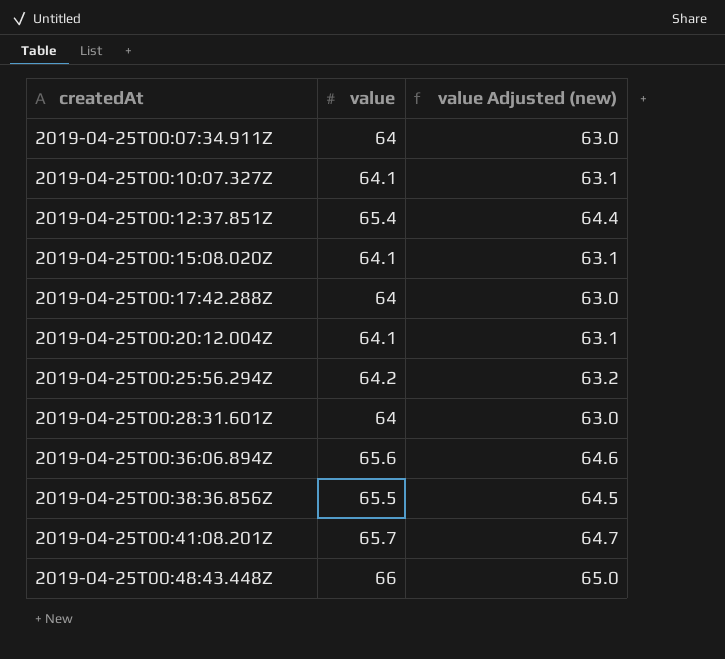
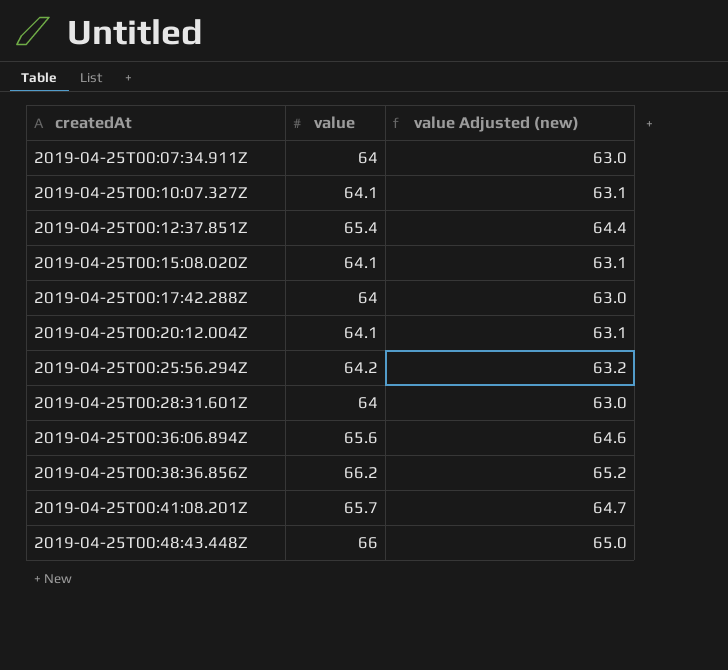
2019-04-25T00:38:36.856Z | value: 65.5 -> 66.2
2019-04-25T00:38:36.856Z | value Adjusted (new): 64.5 -> 65.2

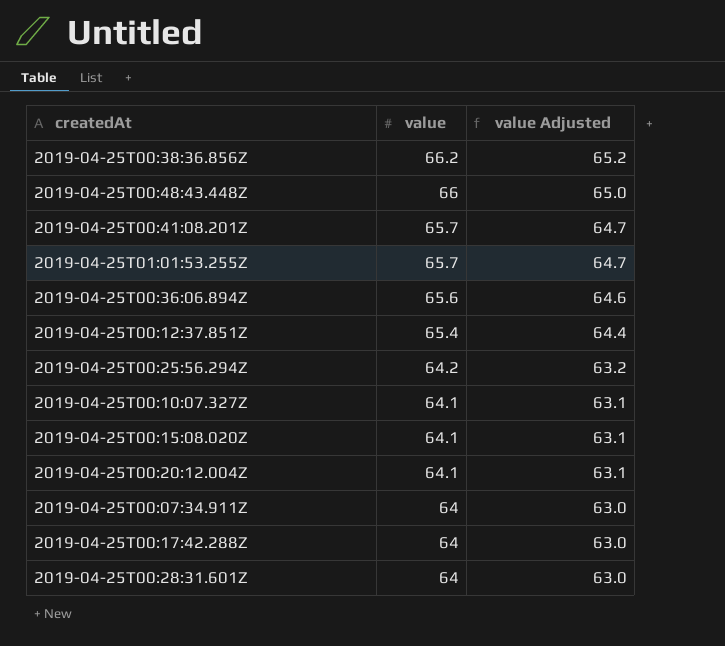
row order: createdAt ascending -> value descending
column name: value Adjusted (new) -> value Adjusted
row 2019-04-25T01:01:53.255Z: none -> 65.7 | 64.7

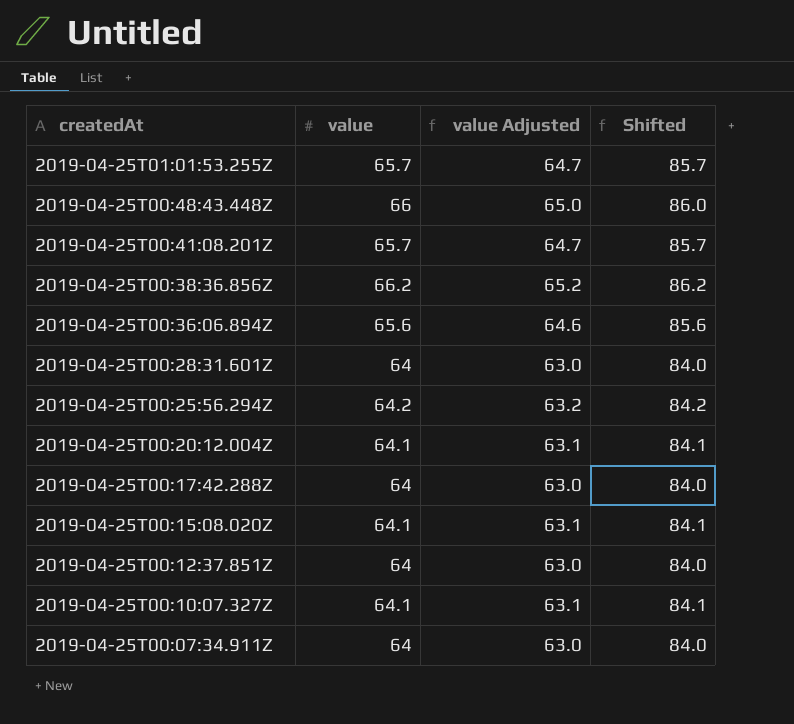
row order: value descending -> createdAt descending
column Shifted | formula: none -> [value] + 20
2019-04-25T00:12:37.851Z | value: 65.4 -> 64
2019-04-25T00:12:37.851Z | value Adjusted: 64.4 -> 63.0

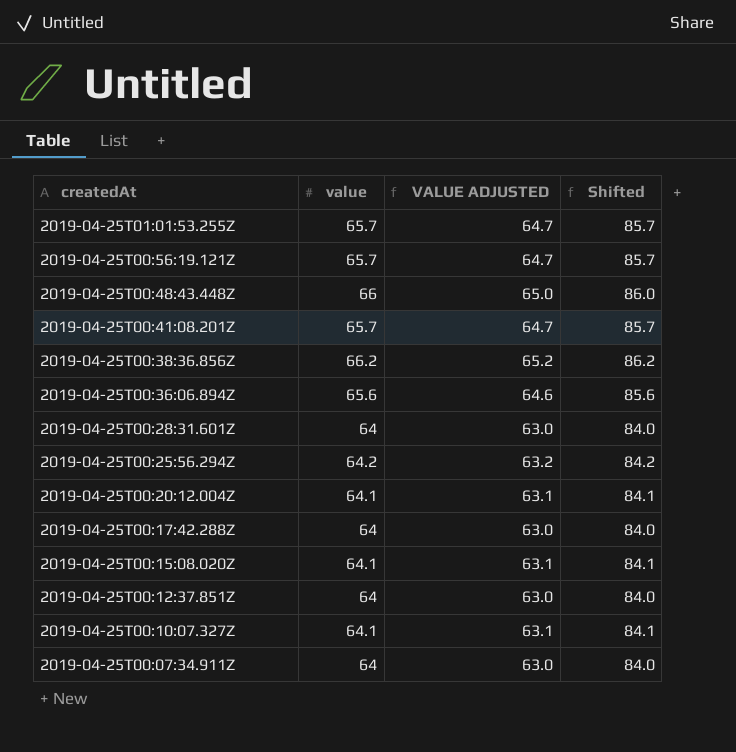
column name: value Adjusted -> VALUE ADJUSTED
row 2019-04-25T00:56:19.121Z: none -> 65.7 | 64.7 | 85.7

